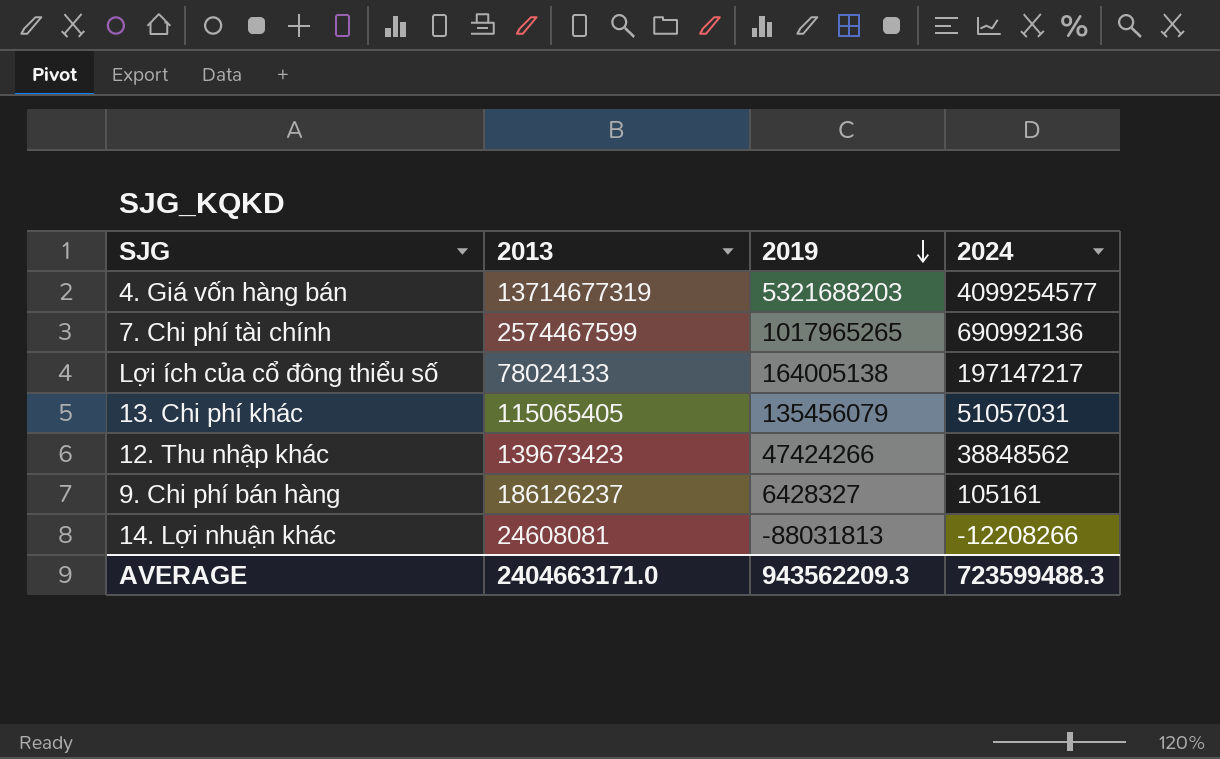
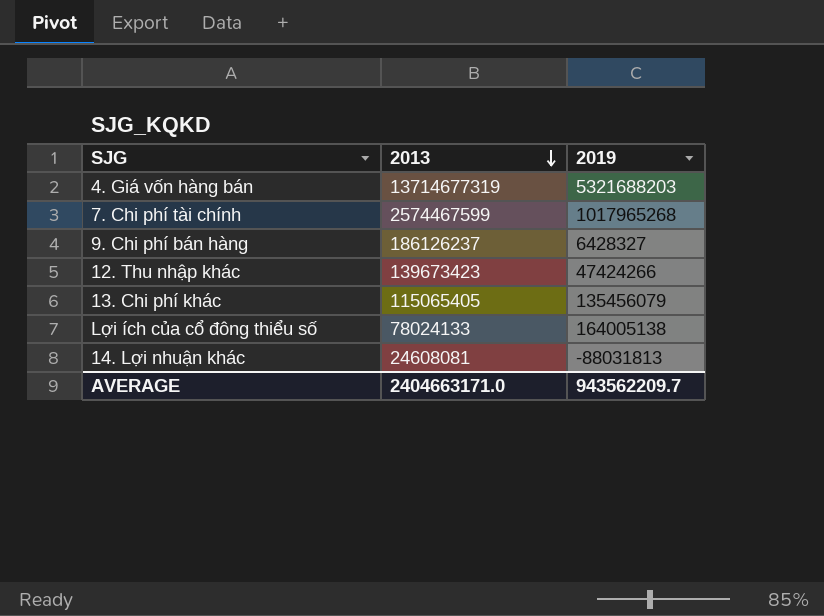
row order: 2019 descending -> 2013 descending
column 2024 | position: 4 -> none
7. Chi phí tài chính | 2019: 1017965265 -> 1017965268
AVERAGE | 2019: 943562209.3 -> 943562209.7

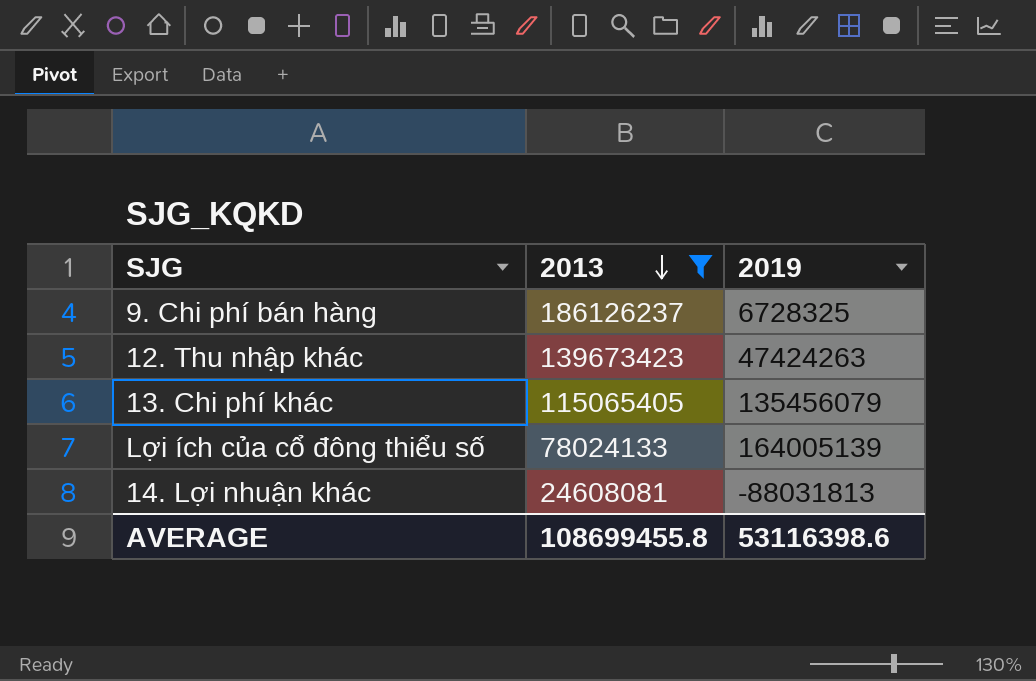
filter: none -> 2013 <= 186126237
9. Chi phí bán hàng | 2019: 6428327 -> 6728325
12. Thu nhập khác | 2019: 47424266 -> 47424263
Lợi ích của cổ đông thiểu số | 2019: 164005138 -> 164005139
AVERAGE | 2013: 2404663171.0 -> 108699455.8
AVERAGE | 2019: 943562209.7 -> 53116398.6

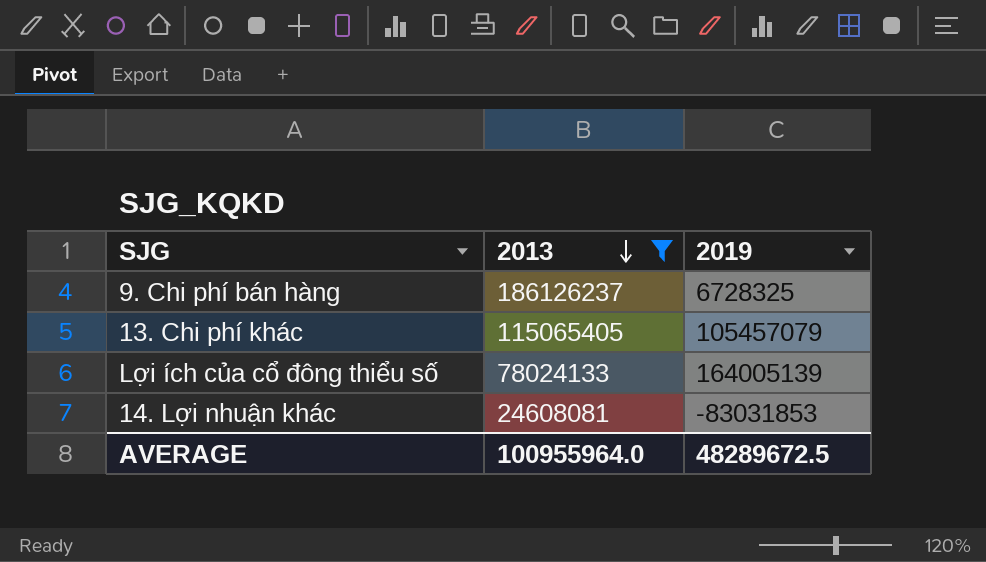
row 12. Thu nhập khác: 139673423 | 47424263 -> none
13. Chi phí khác | 2019: 135456079 -> 105457079
14. Lợi nhuận khác | 2019: -88031813 -> -83031853
AVERAGE | 2013: 108699455.8 -> 100955964.0
AVERAGE | 2019: 53116398.6 -> 48289672.5

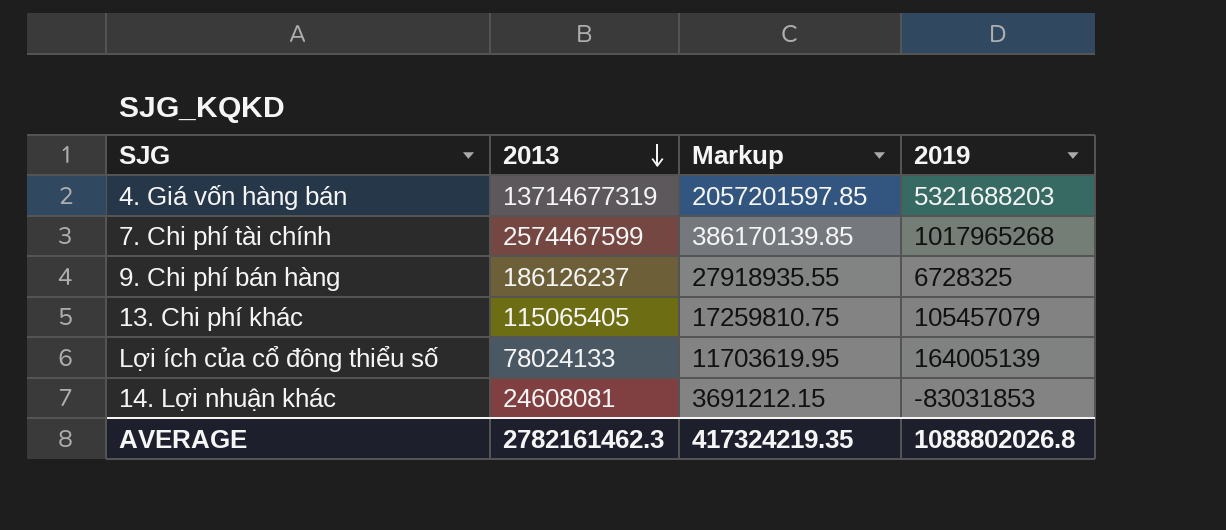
filter: 2013 <= 186126237 -> none
column Markup | formula: none -> [2013] * 0.15
AVERAGE | 2013: 100955964.0 -> 2782161462.3
AVERAGE | 2019: 48289672.5 -> 1088802026.8

